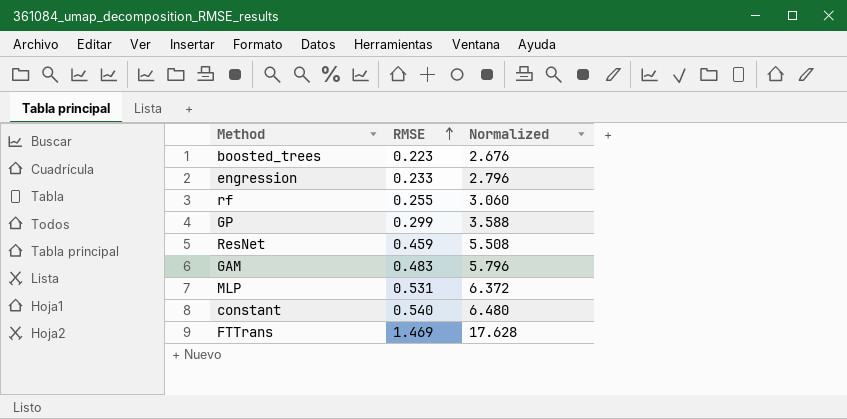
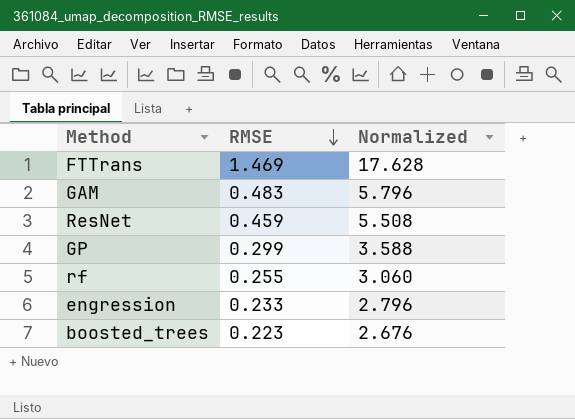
row order: RMSE ascending -> RMSE descending
row MLP: 0.531 | 6.372 -> none
row constant: 0.540 | 6.480 -> none

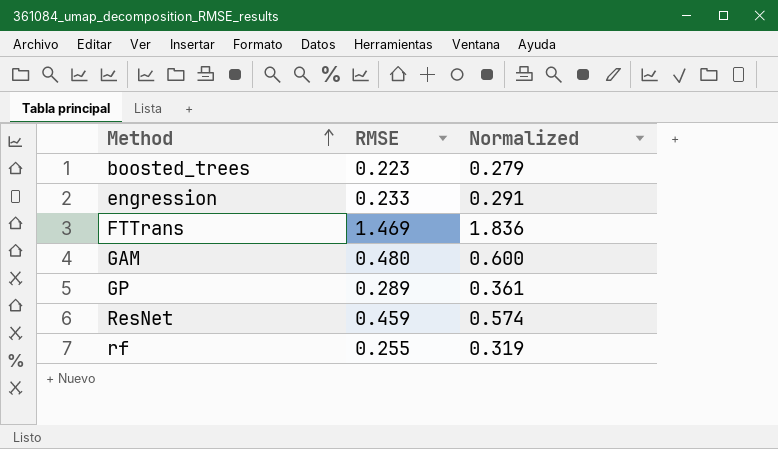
row order: RMSE descending -> Method ascending
column Normalized | formula: [RMSE] * 12 -> [RMSE] * 1.25
GAM | RMSE: 0.483 -> 0.480
GP | RMSE: 0.299 -> 0.289

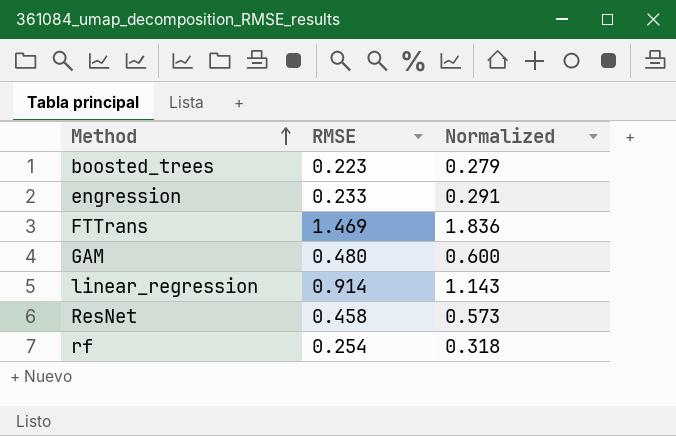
row GP: 0.289 | 0.361 -> none
row linear_regression: none -> 0.914 | 1.143
ResNet | RMSE: 0.459 -> 0.458
ResNet | Normalized: 0.574 -> 0.573
rf | RMSE: 0.255 -> 0.254
rf | Normalized: 0.319 -> 0.318

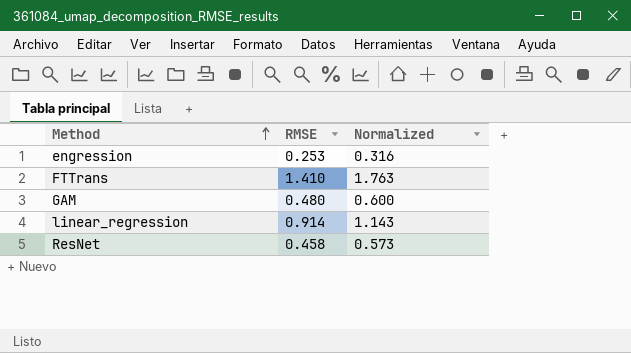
row boosted_trees: 0.223 | 0.279 -> none
row rf: 0.254 | 0.318 -> none
engression | RMSE: 0.233 -> 0.253
engression | Normalized: 0.291 -> 0.316
FTTrans | RMSE: 1.469 -> 1.410
FTTrans | Normalized: 1.836 -> 1.763

